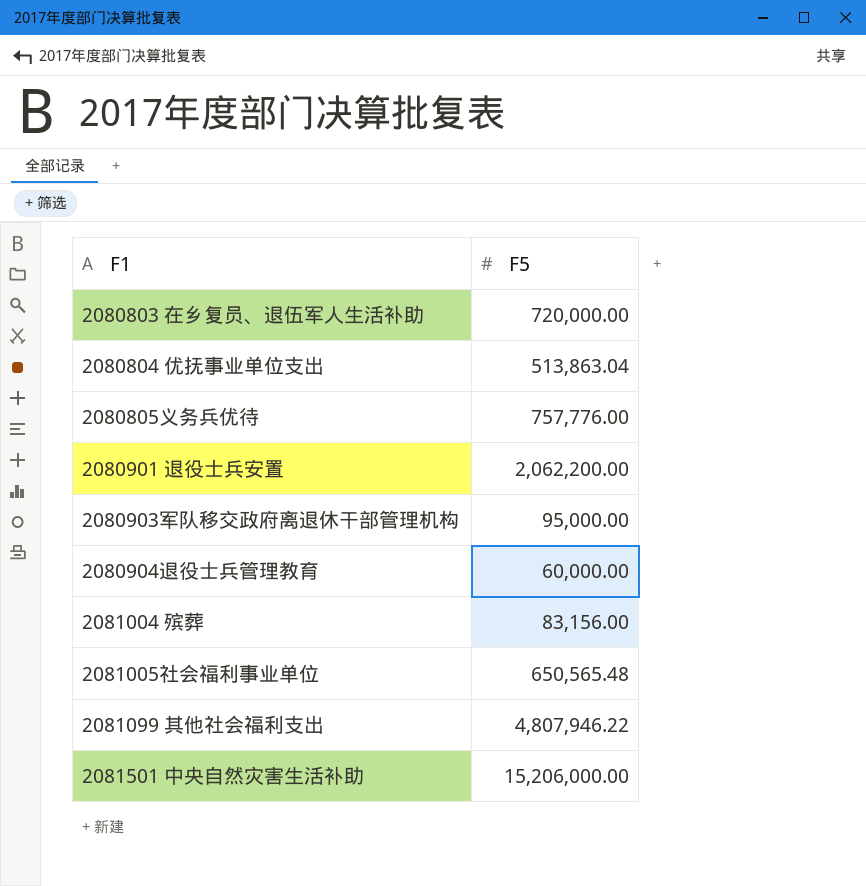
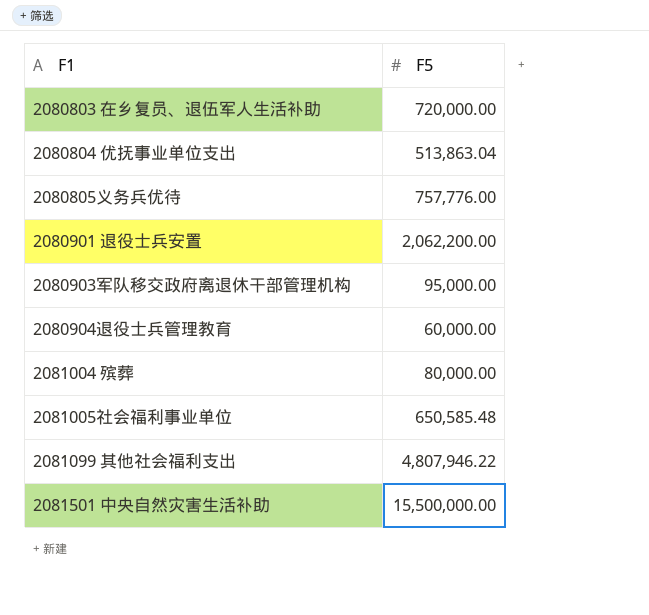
2081004 殡葬 | F5: 83,156.00 -> 80,000.00
2081005社会福利事业单位 | F5: 650,565.48 -> 650,585.48
2081501 中央自然灾害生活补助 | F5: 15,206,000.00 -> 15,500,000.00

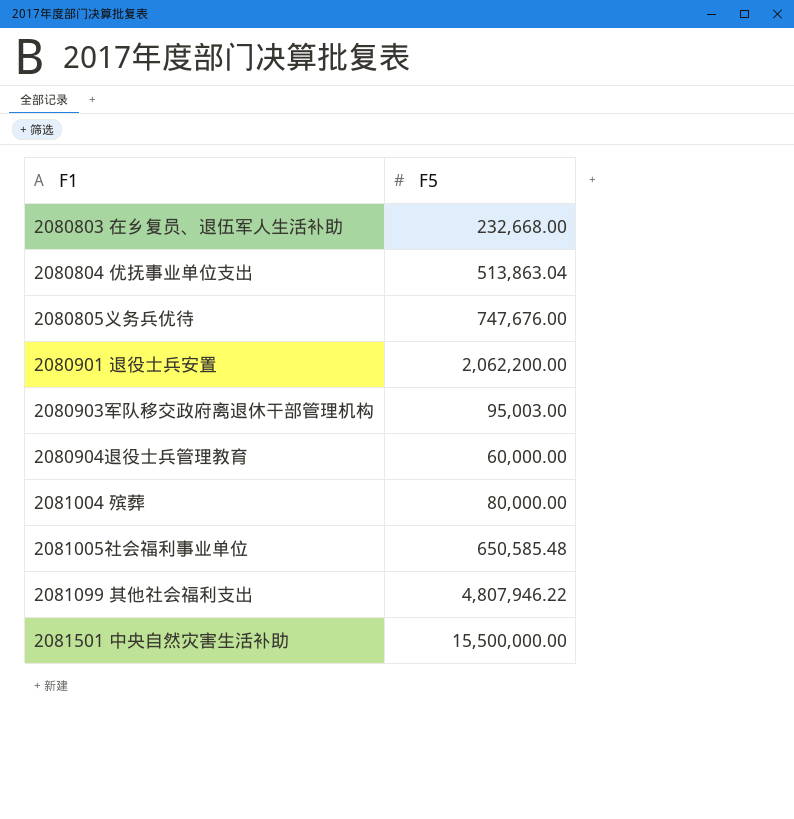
2080803 在乡复员、退伍军人生活补助 | F5: 720,000.00 -> 232,668.00
2080805义务兵优待 | F5: 757,776.00 -> 747,676.00
2080903军队移交政府离退休干部管理机构 | F5: 95,000.00 -> 95,003.00

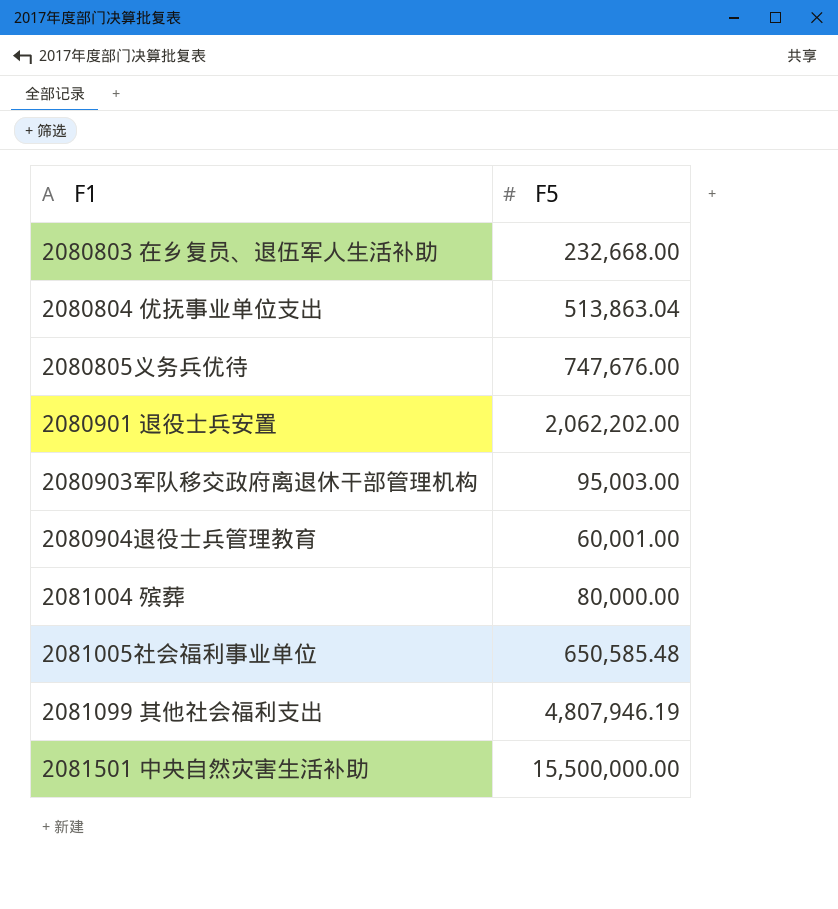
2080901 退役士兵安置 | F5: 2,062,200.00 -> 2,062,202.00
2080904退役士兵管理教育 | F5: 60,000.00 -> 60,001.00
2081099 其他社会福利支出 | F5: 4,807,946.22 -> 4,807,946.19

